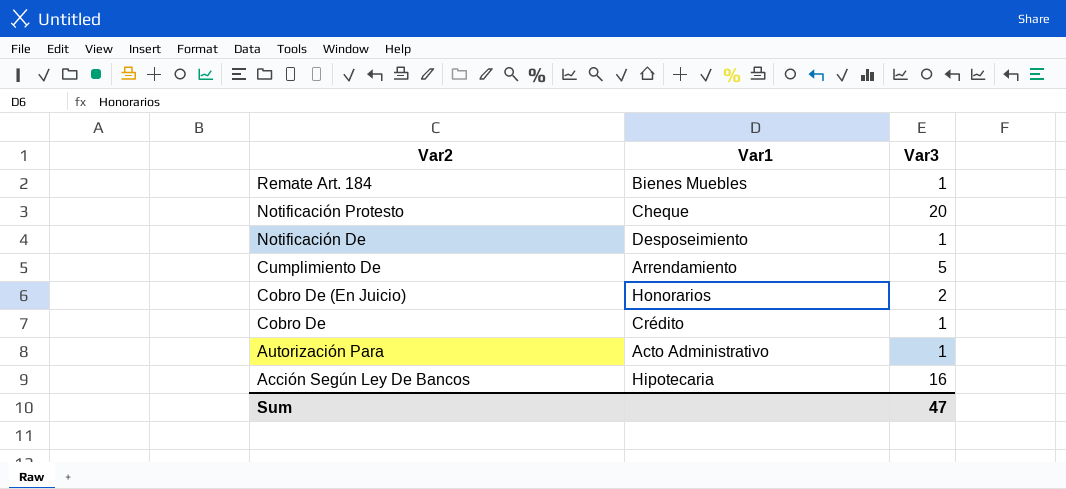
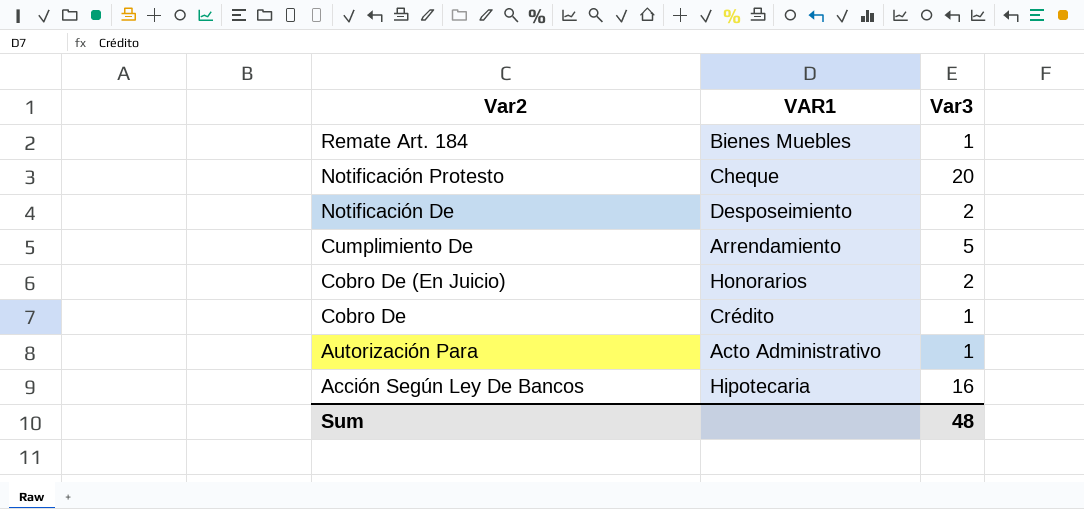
column name: Var1 -> VAR1
Notificación De | Var3: 1 -> 2
Sum | Var3: 47 -> 48

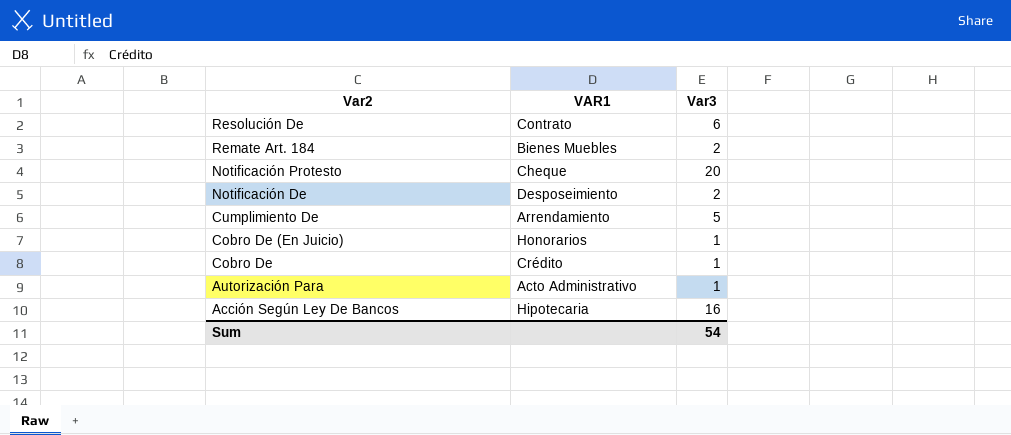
row Resolución De: none -> Contrato | 6
Remate Art. 184 | Var3: 1 -> 2
Cobro De (En Juicio) | Var3: 2 -> 1
Sum | Var3: 48 -> 54

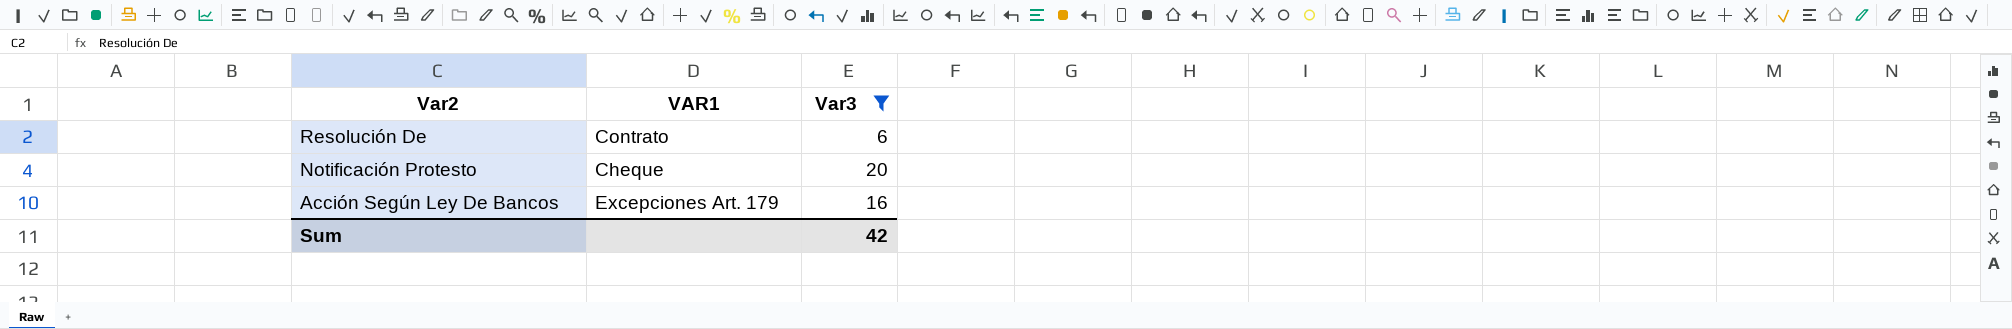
filter: none -> Var3 >= 6
Acción Según Ley De Bancos | VAR1: Hipotecaria -> Excepciones Art. 179
Sum | Var3: 54 -> 42

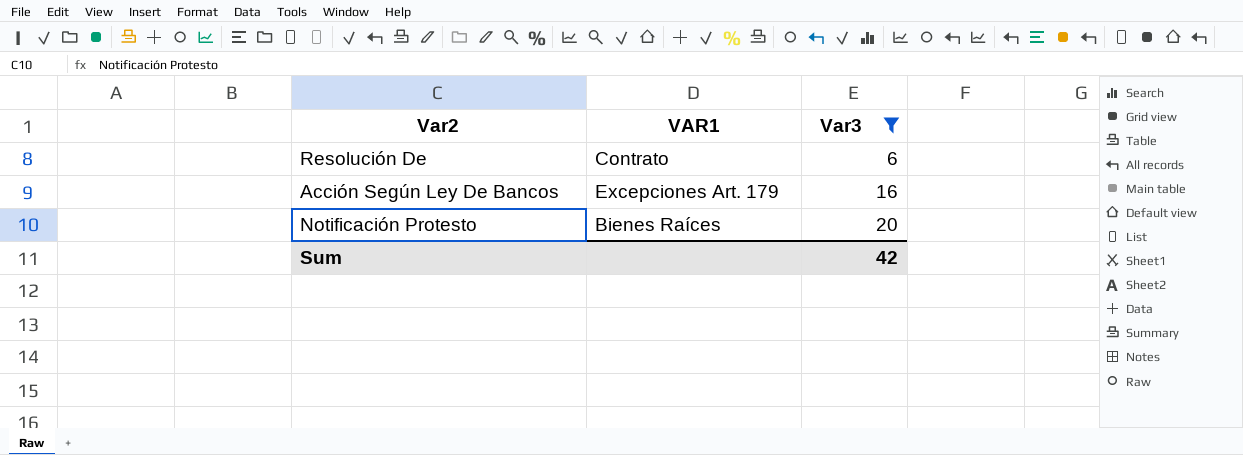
row order: Var2 descending -> Var3 ascending
Notificación Protesto | VAR1: Cheque -> Bienes Raíces

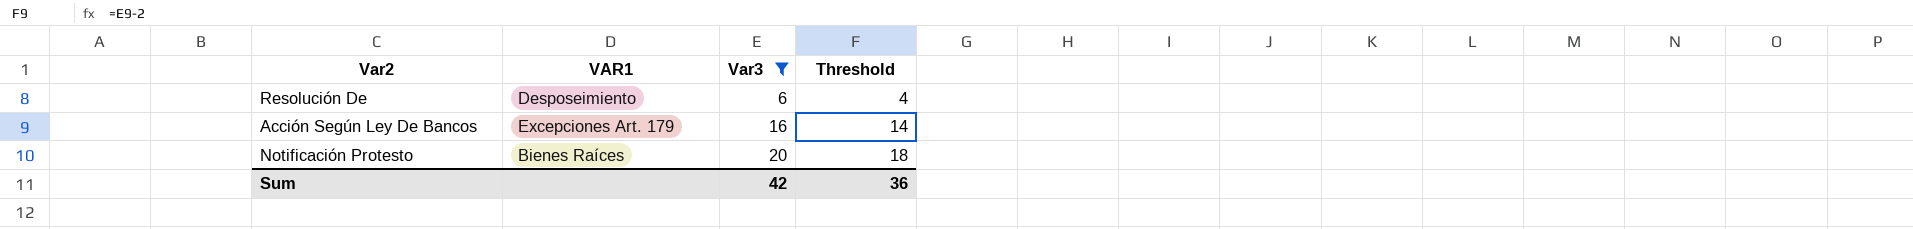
column Threshold | formula: none -> [Var3] - 2
Resolución De | VAR1: Contrato -> Desposeimiento

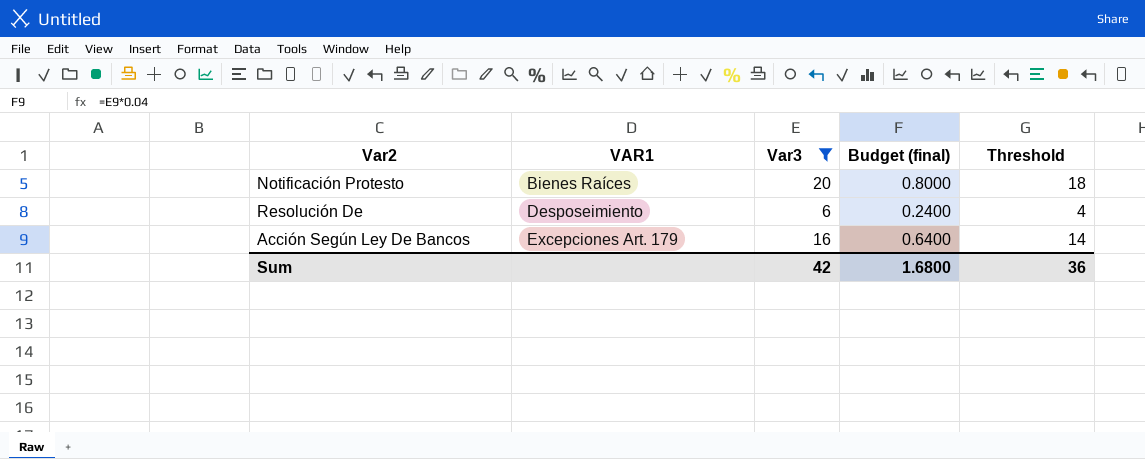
row order: Var3 ascending -> VAR1 ascending
column Budget (final) | formula: none -> [Var3] * 0.04

